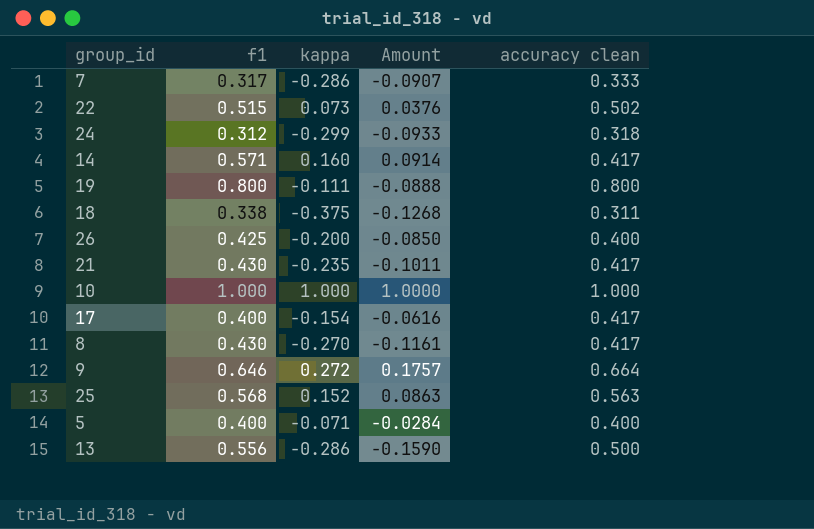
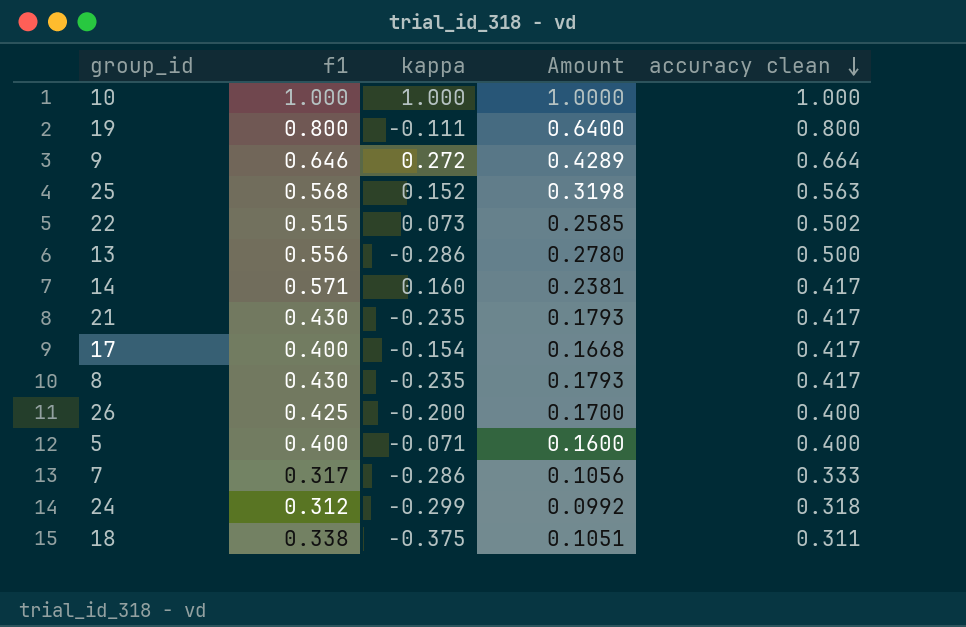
row order: none -> accuracy clean descending
column Amount | formula: [f1] * [kappa] -> [f1] * [accuracy clean]
8 | kappa: -0.270 -> -0.235

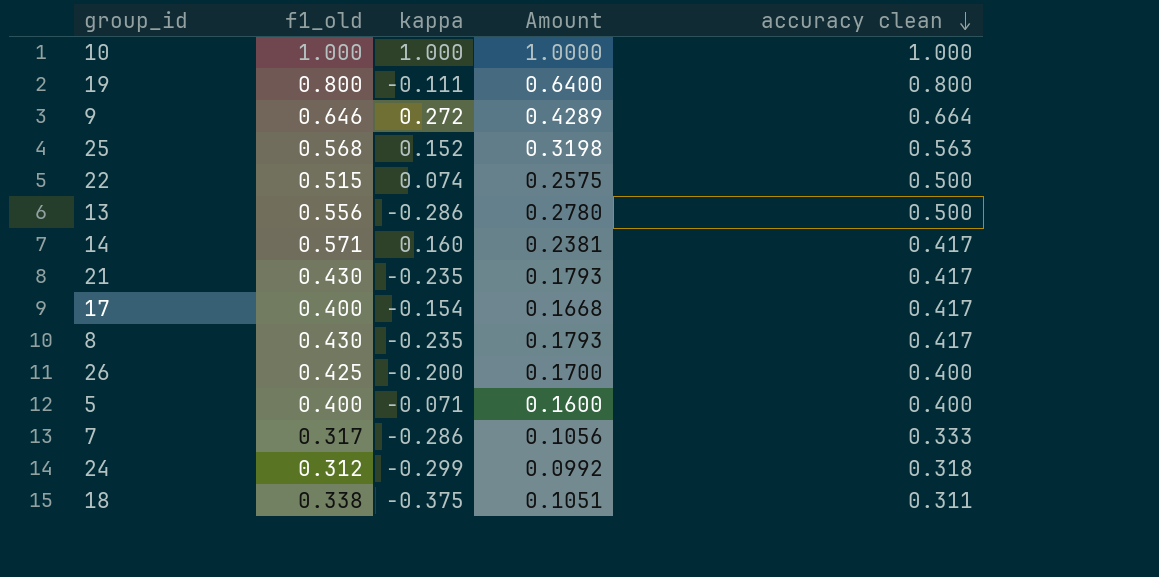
column name: f1 -> f1_old
22 | kappa: 0.073 -> 0.074
22 | Amount: 0.2585 -> 0.2575
22 | accuracy clean: 0.502 -> 0.500

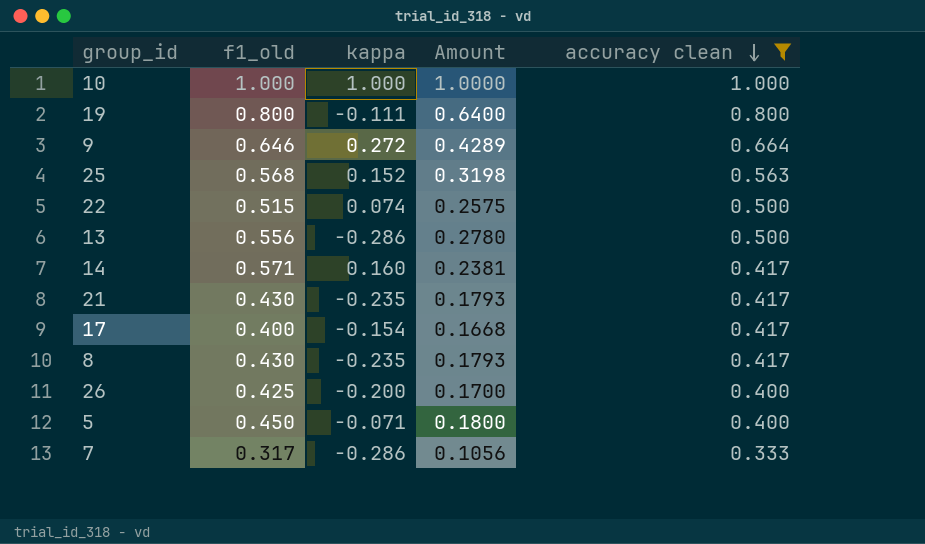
filter: none -> accuracy clean >= 0.333
5 | f1_old: 0.400 -> 0.450
5 | Amount: 0.1600 -> 0.1800

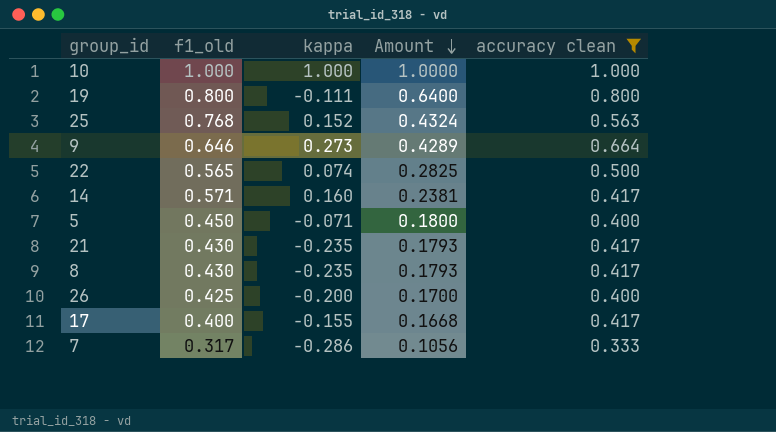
row order: accuracy clean descending -> Amount descending
row 13: 0.556 | -0.286 | 0.2780 | 0.500 -> none
25 | f1_old: 0.568 -> 0.768
25 | Amount: 0.3198 -> 0.4324
9 | kappa: 0.272 -> 0.273
22 | f1_old: 0.515 -> 0.565
22 | Amount: 0.2575 -> 0.2825
17 | kappa: -0.154 -> -0.155

